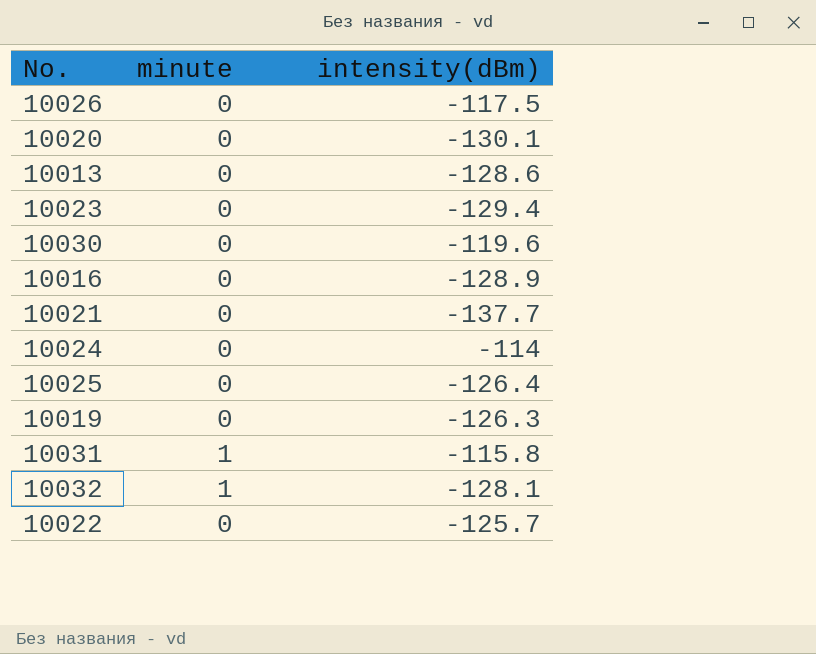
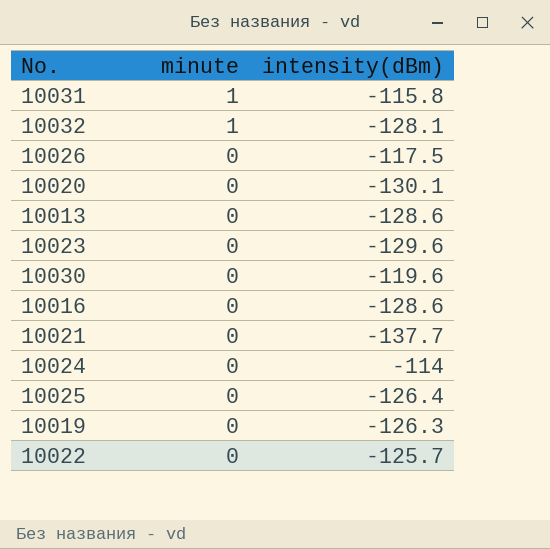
row order: none -> minute descending
10023 | intensity(dBm): -129.4 -> -129.6
10016 | intensity(dBm): -128.9 -> -128.6

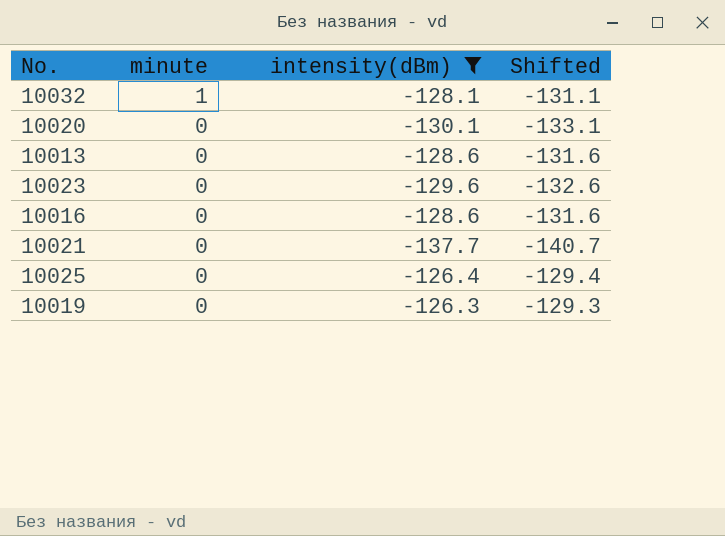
filter: none -> intensity(dBm) <= -126.3
column Shifted | formula: none -> [intensity(dBm)] - 3

